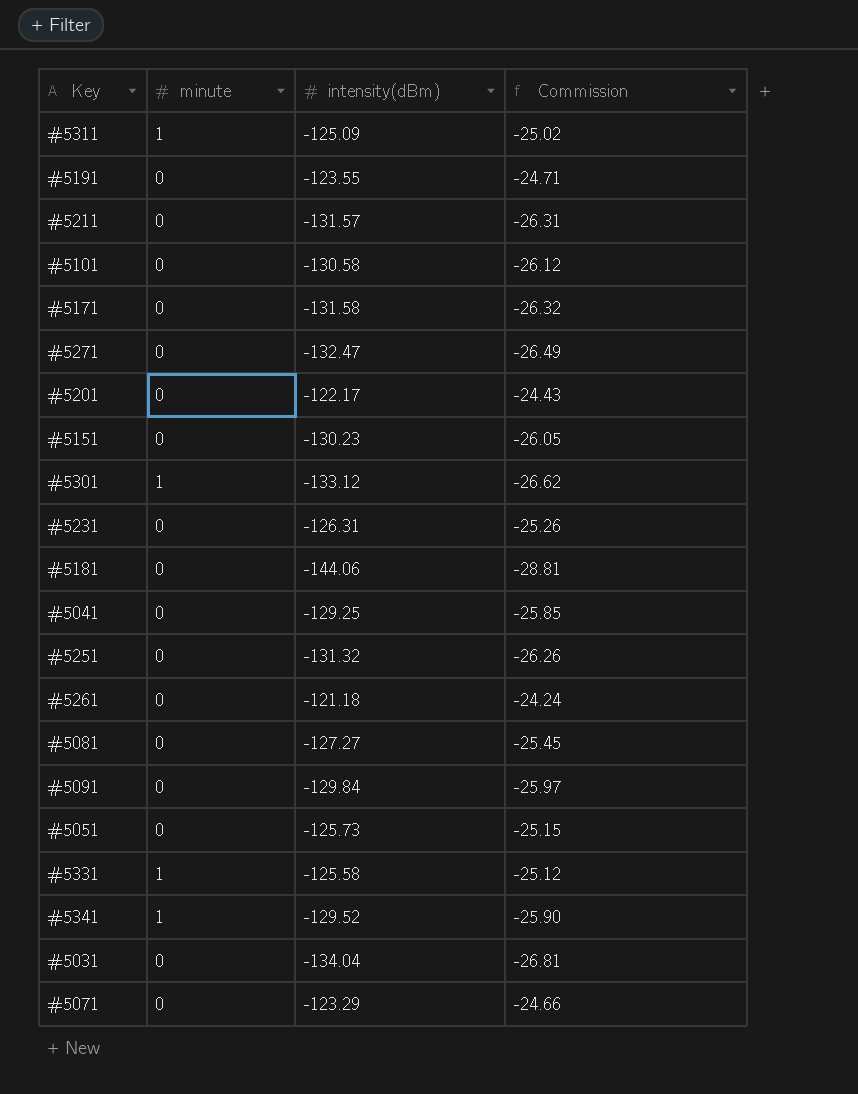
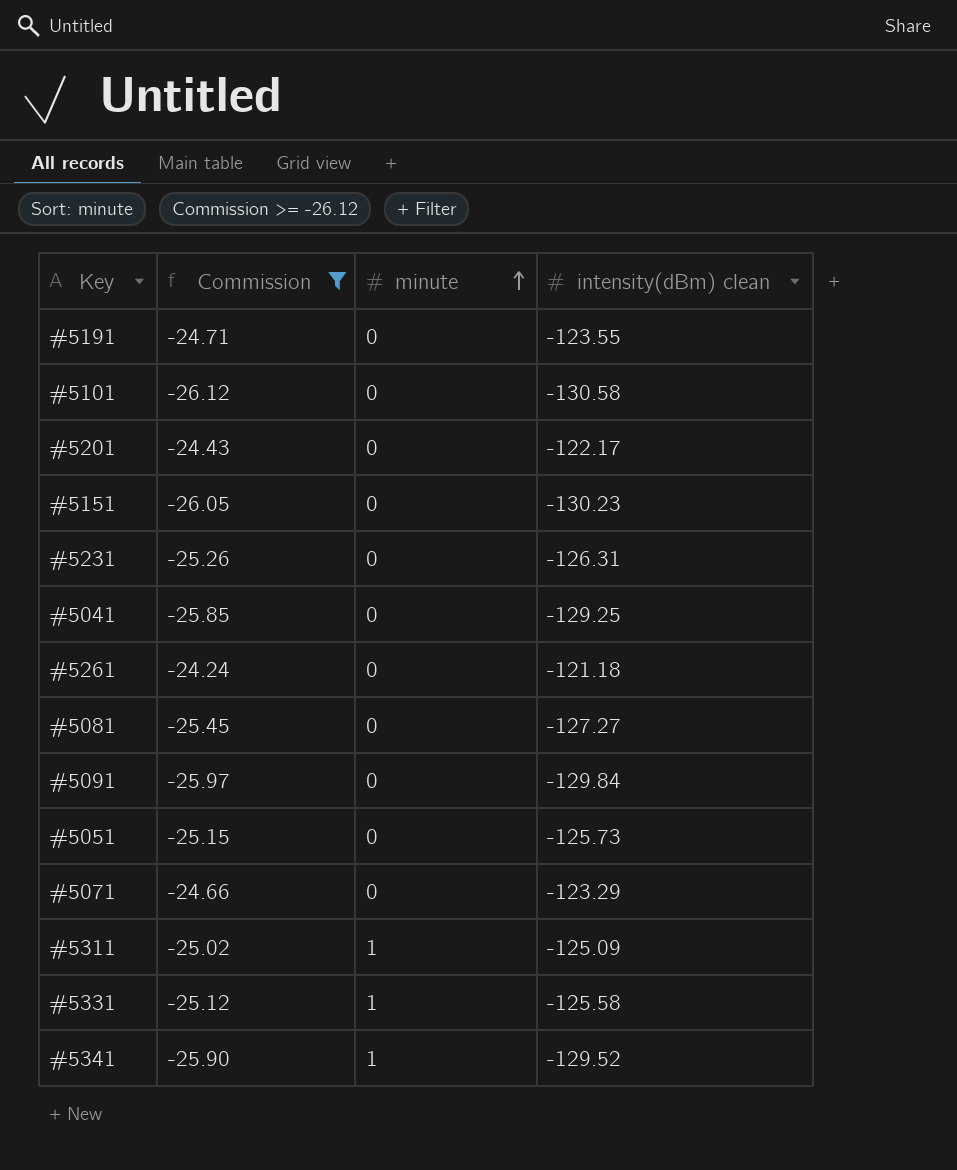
filter: none -> Commission >= -26.12
row order: none -> minute ascending
column Commission | position: 4 -> 2
column name: intensity(dBm) -> intensity(dBm) clean

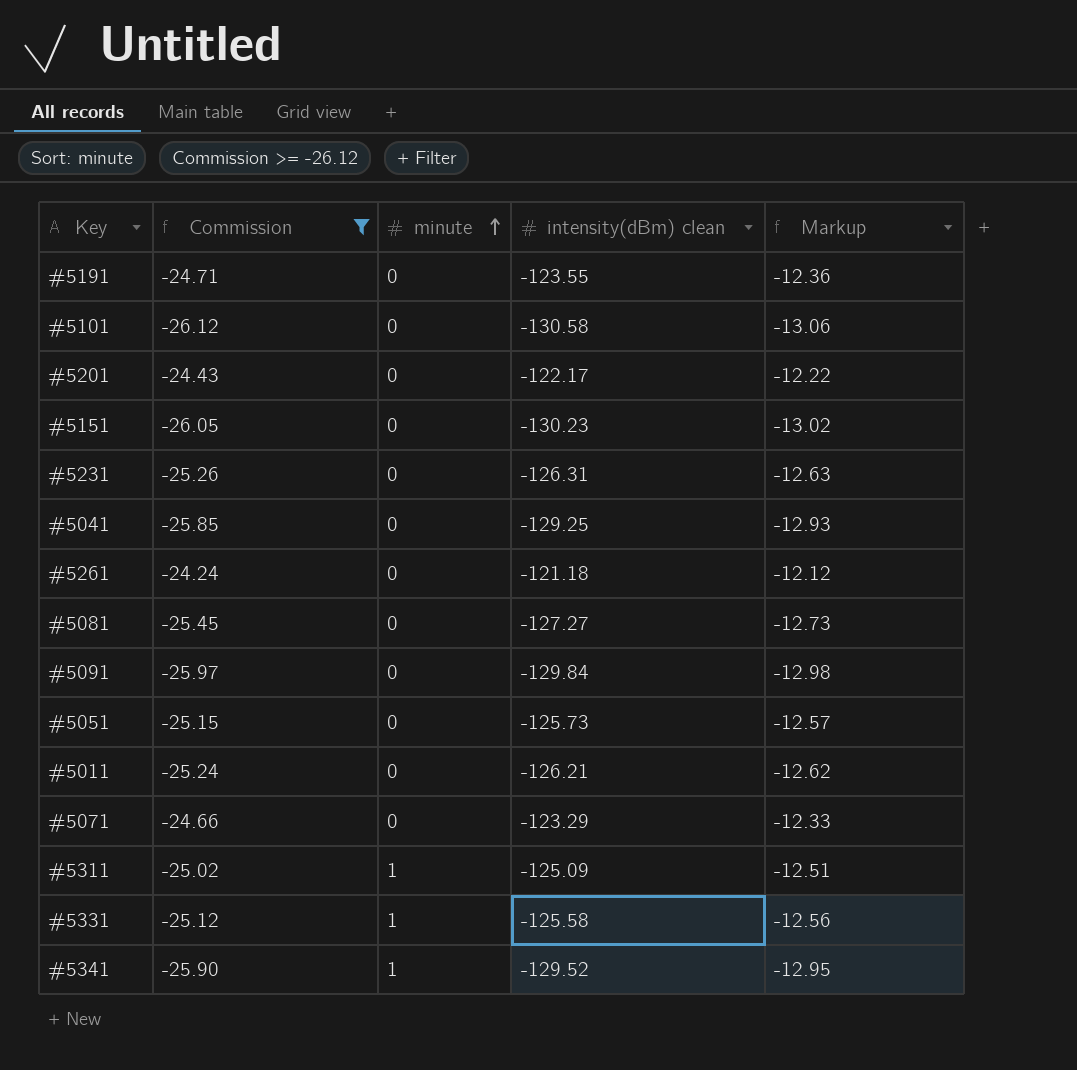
column Markup | formula: none -> [intensity(dBm) clean] * 0.1
row #5011: none -> -25.24 | 0 | -126.21 | -12.62

